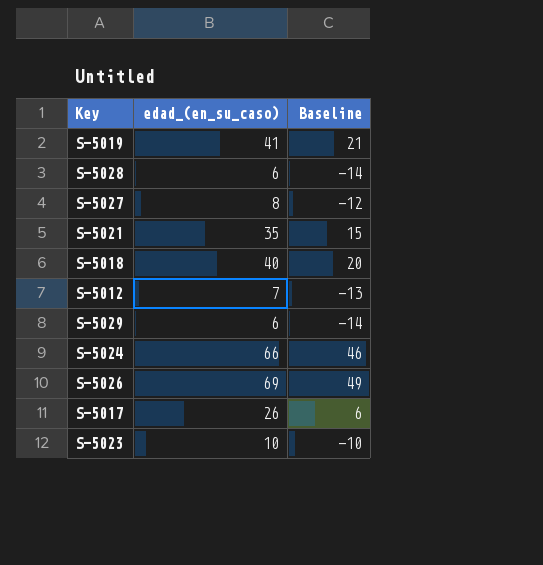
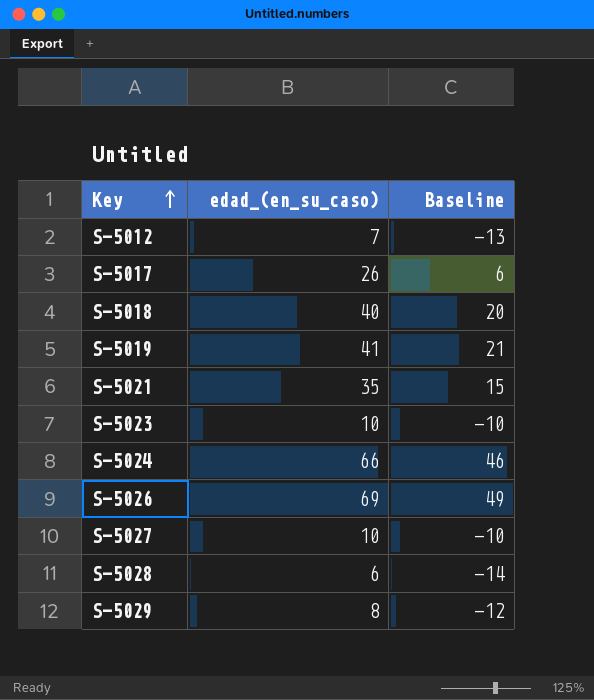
row order: none -> Key ascending
S-5027 | edad_(en_su_caso): 8 -> 10
S-5027 | Baseline: -12 -> -10
S-5029 | edad_(en_su_caso): 6 -> 8
S-5029 | Baseline: -14 -> -12

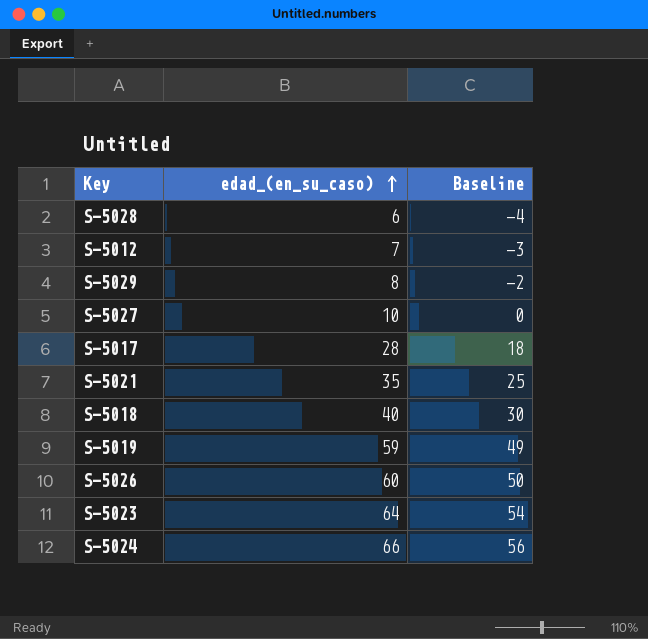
row order: Key ascending -> edad_(en_su_caso) ascending
column Baseline | formula: [edad_(en_su_caso)] - 20 -> [edad_(en_su_caso)] - 10
S-5017 | edad_(en_su_caso): 26 -> 28
S-5019 | edad_(en_su_caso): 41 -> 59
S-5026 | edad_(en_su_caso): 69 -> 60
S-5023 | edad_(en_su_caso): 10 -> 64

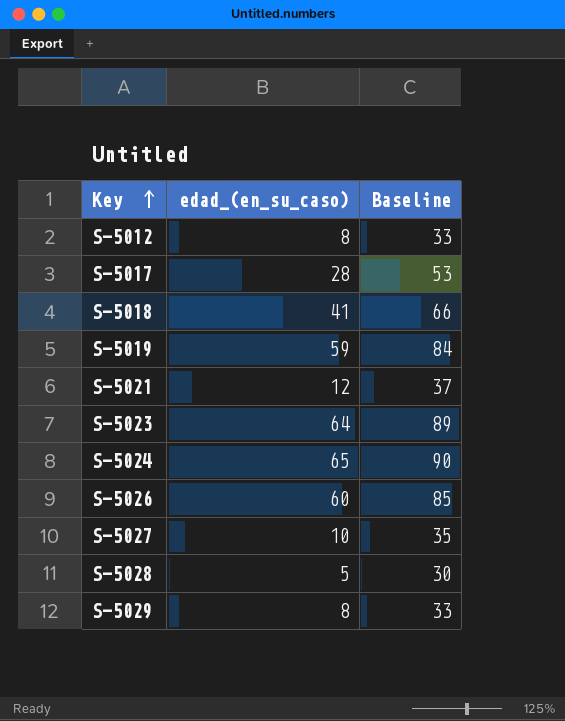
row order: edad_(en_su_caso) ascending -> Key ascending
column Baseline | formula: [edad_(en_su_caso)] - 10 -> [edad_(en_su_caso)] + 25
S-5012 | edad_(en_su_caso): 7 -> 8
S-5018 | edad_(en_su_caso): 40 -> 41
S-5021 | edad_(en_su_caso): 35 -> 12
S-5024 | edad_(en_su_caso): 66 -> 65
S-5028 | edad_(en_su_caso): 6 -> 5

